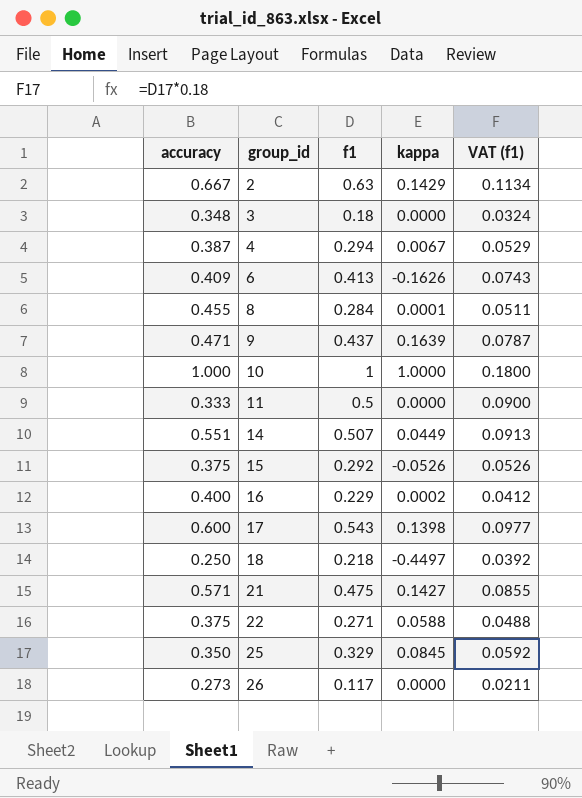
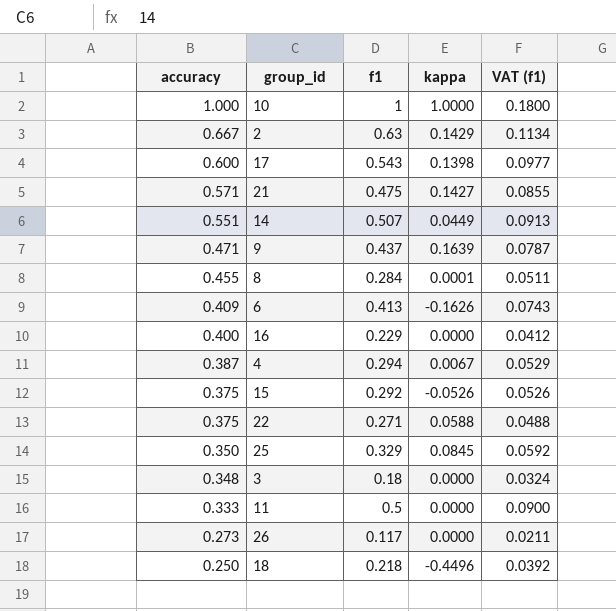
row order: group_id ascending -> accuracy descending
16 | kappa: 0.0002 -> 0.0000
18 | kappa: -0.4497 -> -0.4496

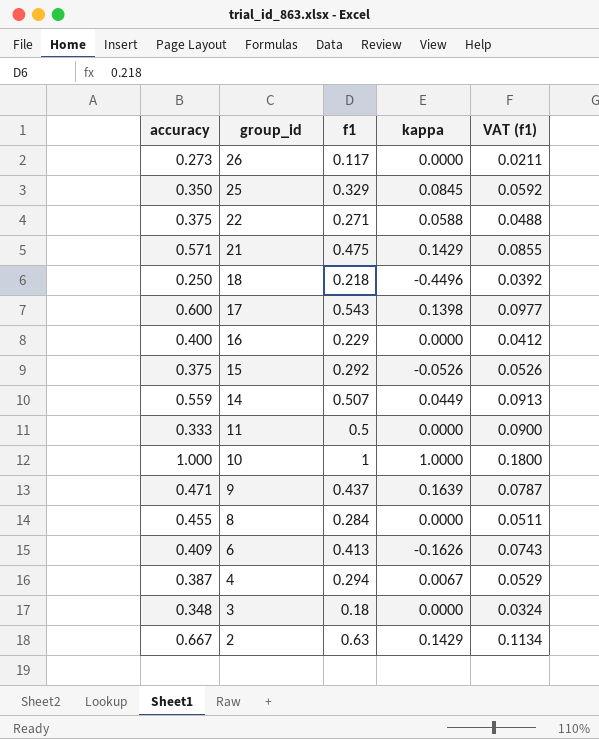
row order: accuracy descending -> group_id descending
21 | kappa: 0.1427 -> 0.1429
14 | accuracy: 0.551 -> 0.559
8 | kappa: 0.0001 -> 0.0000

